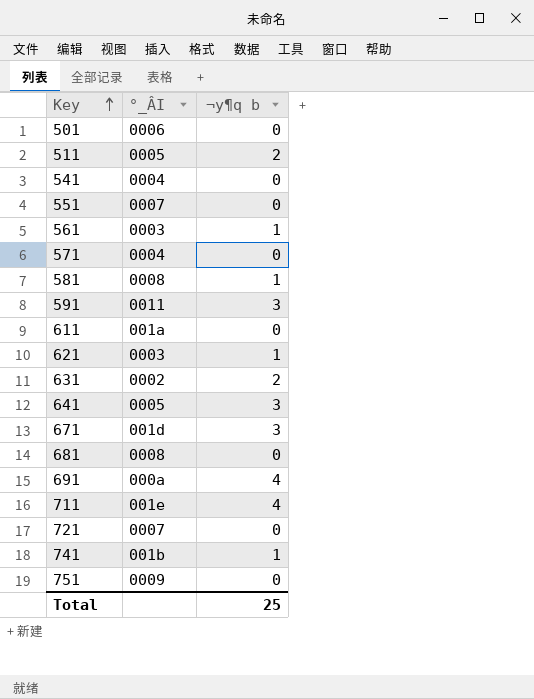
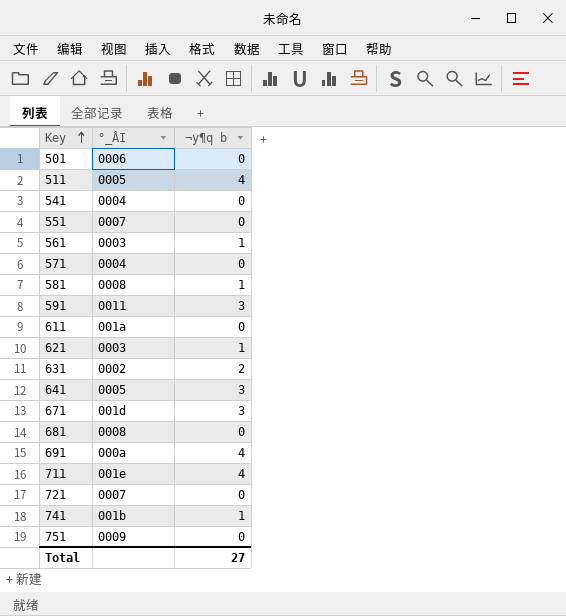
511 | ¬y¶q b: 2 -> 4
Total | ¬y¶q b: 25 -> 27

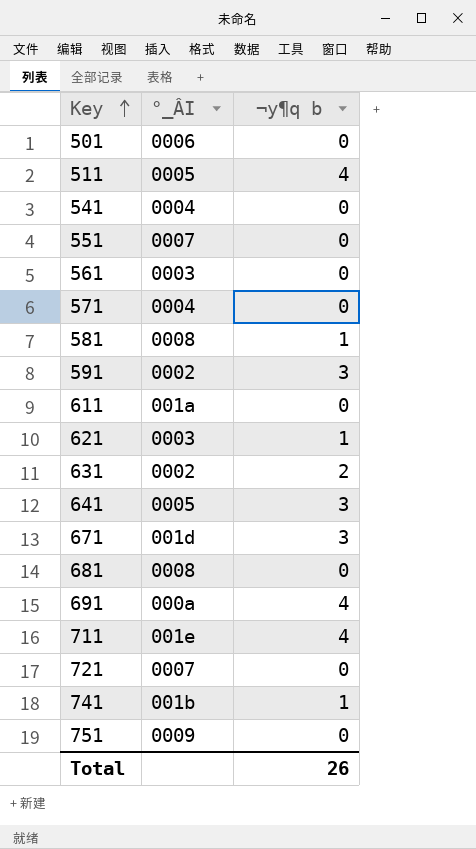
561 | ¬y¶q b: 1 -> 0
591 | °_ÂI: 0011 -> 0002
Total | ¬y¶q b: 27 -> 26

